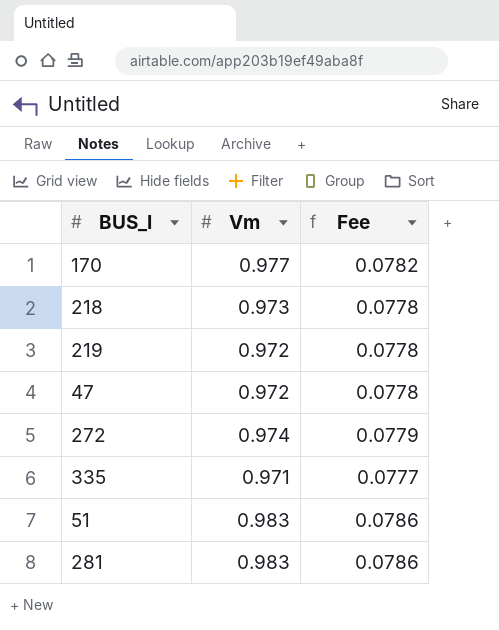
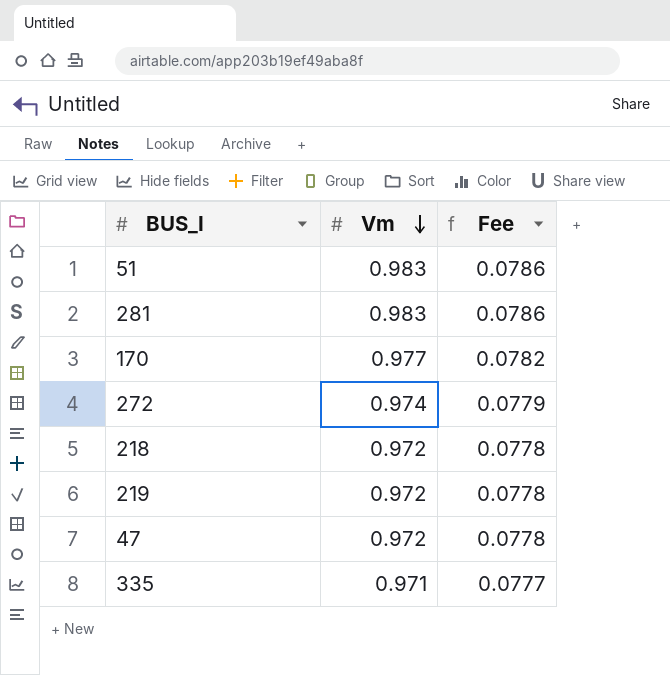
row order: none -> Vm descending
218 | Vm: 0.973 -> 0.972

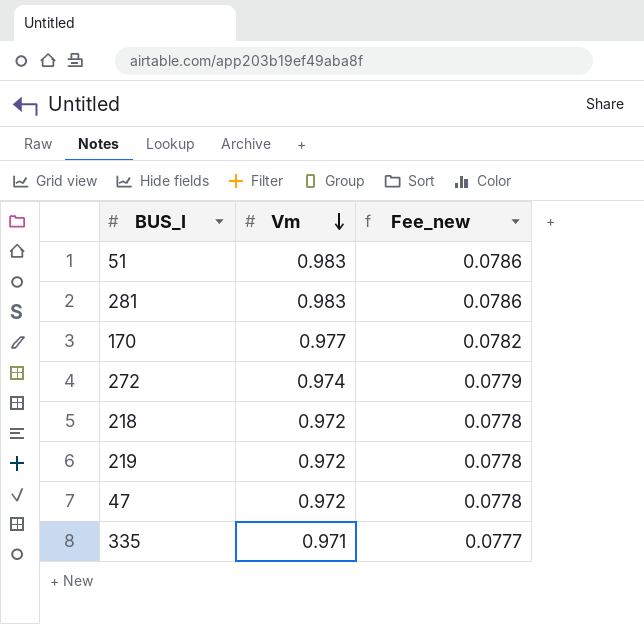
column name: Fee -> Fee_new

